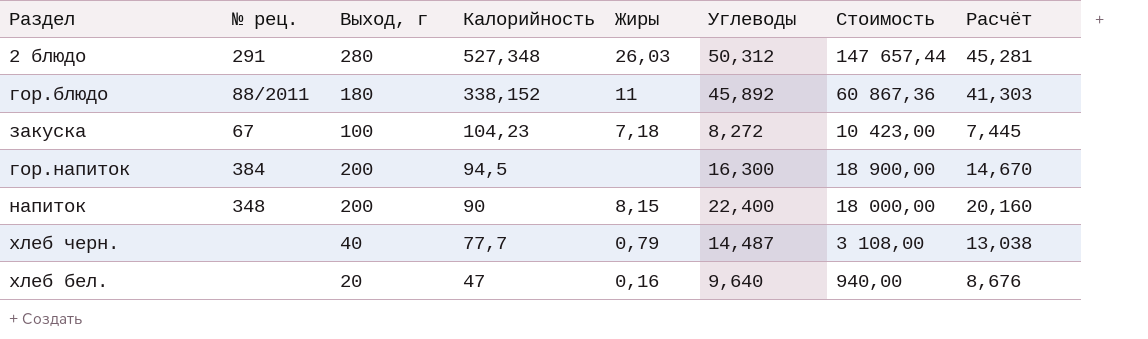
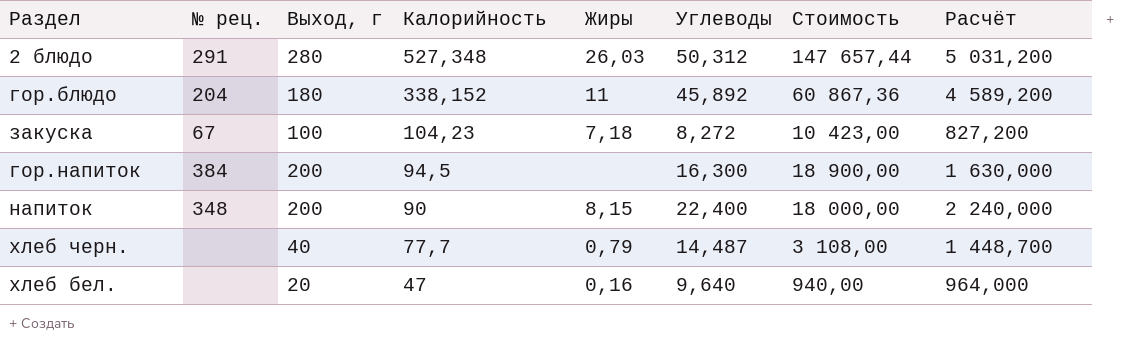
column Расчёт | formula: [Углеводы] * 0,9 -> [Углеводы] * 100
гор.блюдо | № рец.: 88/2011 -> 204

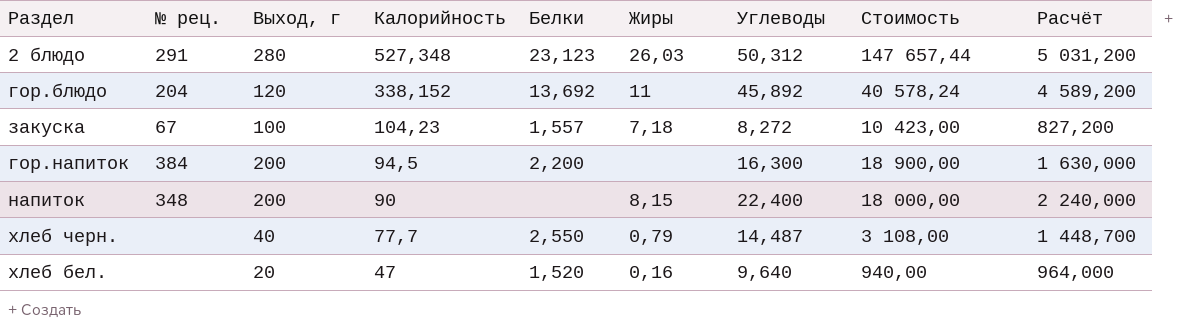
column Белки | position: none -> 5
гор.блюдо | Выход, г: 180 -> 120
гор.блюдо | Стоимость: 60 867,36 -> 40 578,24

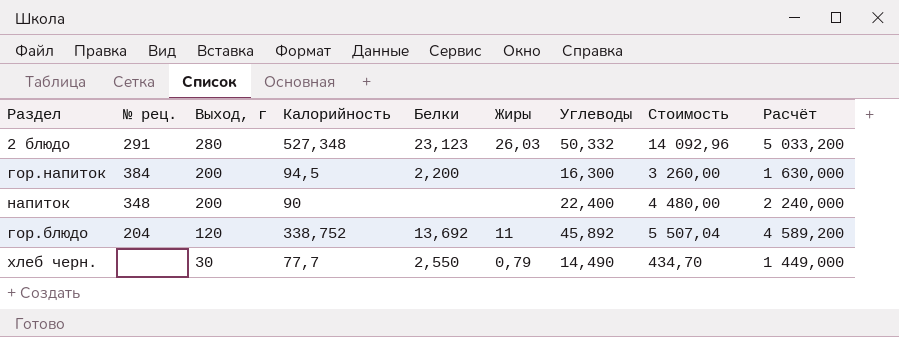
row order: Калорийность descending -> Выход, г descending
column Стоимость | formula: [Выход, г] * [Калорийность] -> [Выход, г] * [Углеводы]
row закуска: 67 | 100 | 104,23 | 1,557 | 7,18 | 8,272 | 10 423,00 | 827,200 -> none
row хлеб бел.: none | 20 | 47 | 1,520 | 0,16 | 9,640 | 940,00 | 964,000 -> none
2 блюдо | Углеводы: 50,312 -> 50,332
2 блюдо | Расчёт: 5 031,200 -> 5 033,200
напиток | Жиры: 8,15 -> none
гор.блюдо | Калорийность: 338,152 -> 338,752
хлеб черн. | Выход, г: 40 -> 30
хлеб черн. | Углеводы: 14,487 -> 14,490
хлеб черн. | Расчёт: 1 448,700 -> 1 449,000

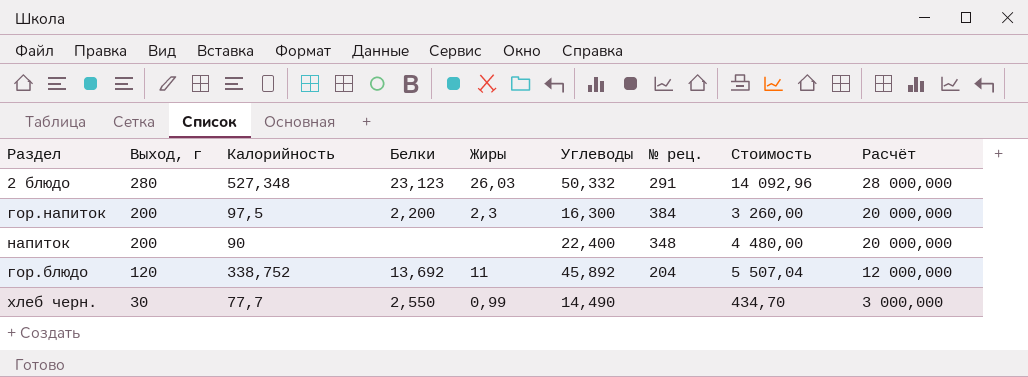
column № рец. | position: 2 -> 7
column Расчёт | formula: [Углеводы] * 100 -> [Выход, г] * 100
гор.напиток | Калорийность: 94,5 -> 97,5
гор.напиток | Жиры: none -> 2,3
хлеб черн. | Жиры: 0,79 -> 0,99

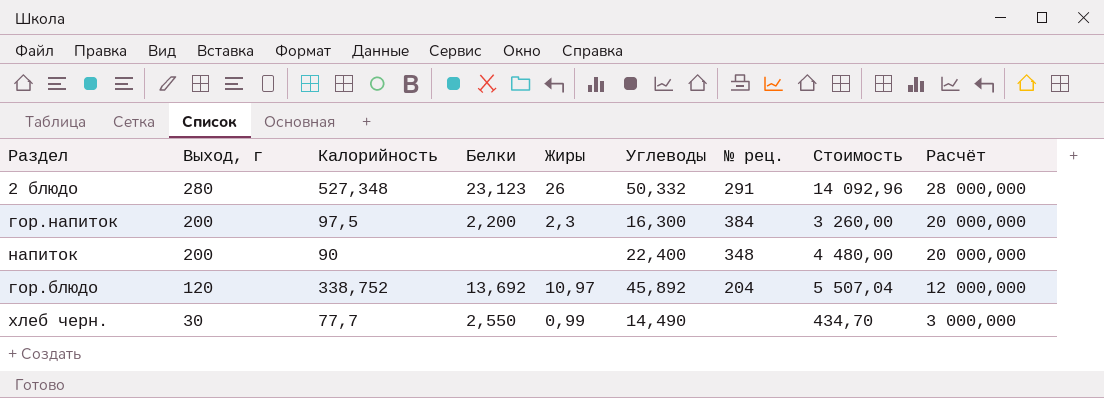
2 блюдо | Жиры: 26,03 -> 26
гор.блюдо | Жиры: 11 -> 10,97

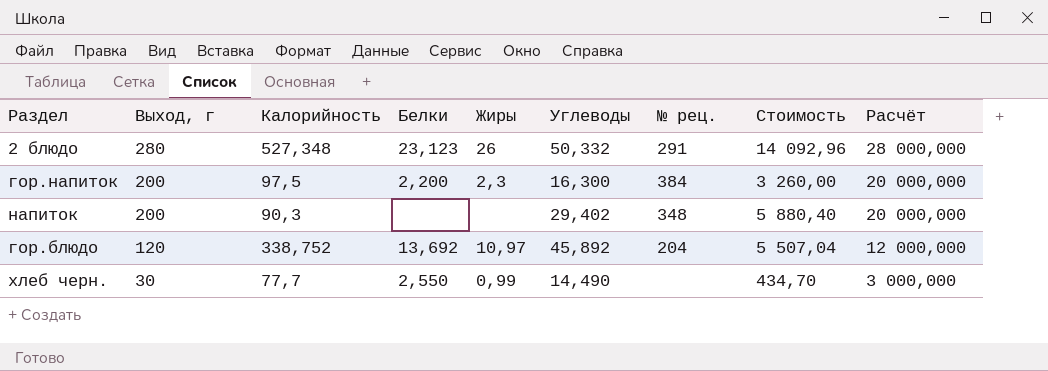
напиток | Калорийность: 90 -> 90,3
напиток | Углеводы: 22,400 -> 29,402
напиток | Стоимость: 4 480,00 -> 5 880,40

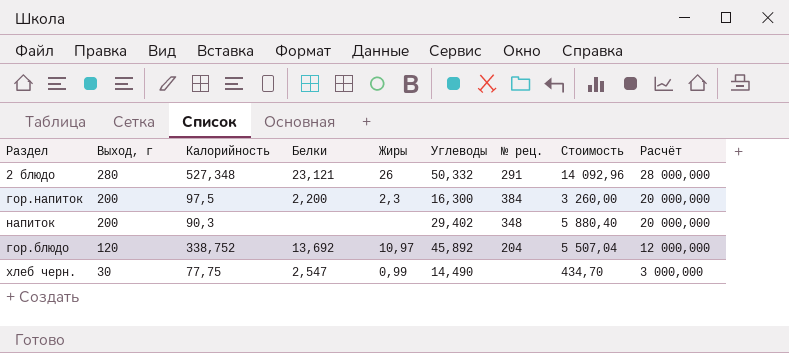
2 блюдо | Белки: 23,123 -> 23,121
хлеб черн. | Калорийность: 77,7 -> 77,75
хлеб черн. | Белки: 2,550 -> 2,547

